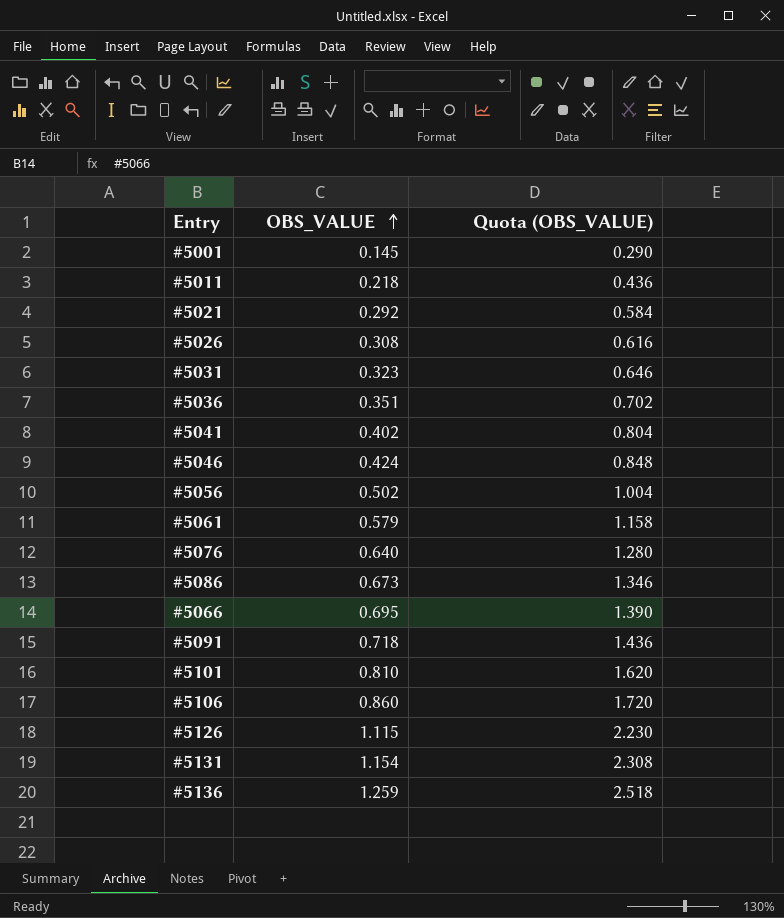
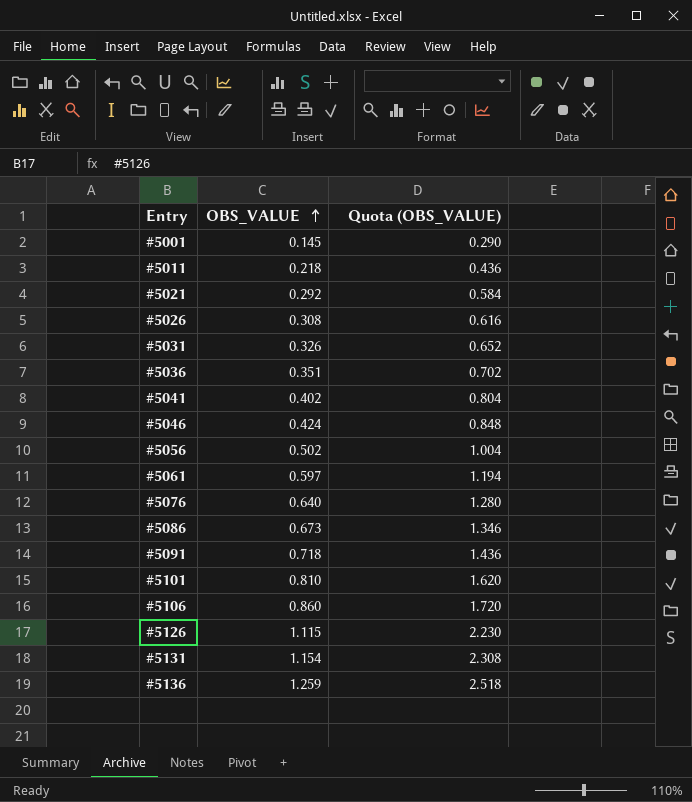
row #5066: 0.695 | 1.390 -> none
#5031 | OBS_VALUE: 0.323 -> 0.326
#5031 | Quota (OBS_VALUE): 0.646 -> 0.652
#5061 | OBS_VALUE: 0.579 -> 0.597
#5061 | Quota (OBS_VALUE): 1.158 -> 1.194

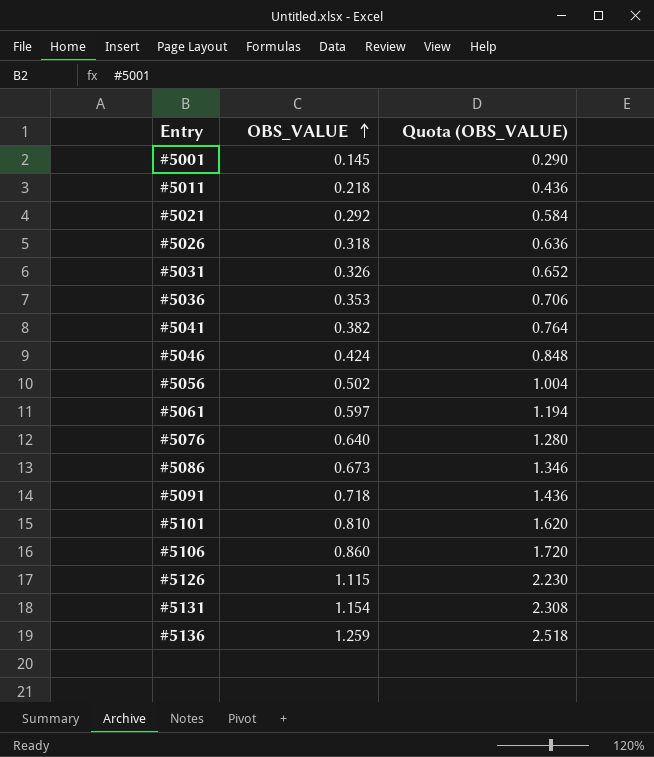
#5026 | OBS_VALUE: 0.308 -> 0.318
#5026 | Quota (OBS_VALUE): 0.616 -> 0.636
#5036 | OBS_VALUE: 0.351 -> 0.353
#5036 | Quota (OBS_VALUE): 0.702 -> 0.706
#5041 | OBS_VALUE: 0.402 -> 0.382
#5041 | Quota (OBS_VALUE): 0.804 -> 0.764

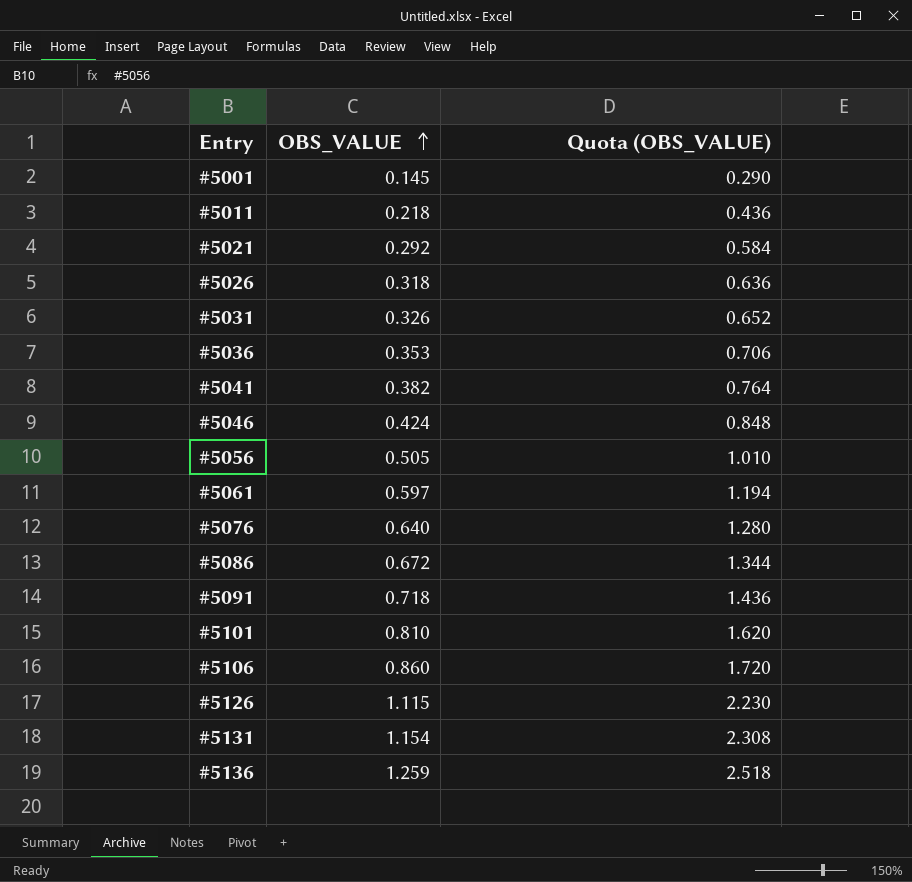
#5056 | OBS_VALUE: 0.502 -> 0.505
#5056 | Quota (OBS_VALUE): 1.004 -> 1.010
#5086 | OBS_VALUE: 0.673 -> 0.672
#5086 | Quota (OBS_VALUE): 1.346 -> 1.344

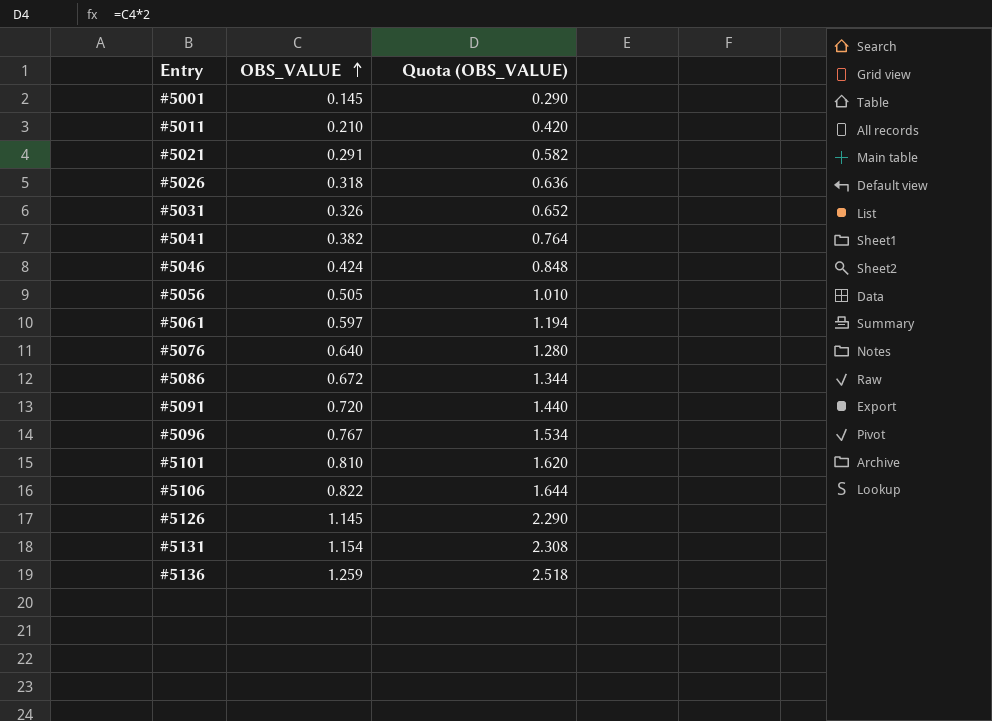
row #5036: 0.353 | 0.706 -> none
#5011 | OBS_VALUE: 0.218 -> 0.210
#5011 | Quota (OBS_VALUE): 0.436 -> 0.420
#5021 | OBS_VALUE: 0.292 -> 0.291
#5021 | Quota (OBS_VALUE): 0.584 -> 0.582
#5091 | OBS_VALUE: 0.718 -> 0.720
#5091 | Quota (OBS_VALUE): 1.436 -> 1.440
row #5096: none -> 0.767 | 1.534
#5106 | OBS_VALUE: 0.860 -> 0.822
#5106 | Quota (OBS_VALUE): 1.720 -> 1.644
#5126 | OBS_VALUE: 1.115 -> 1.145
#5126 | Quota (OBS_VALUE): 2.230 -> 2.290

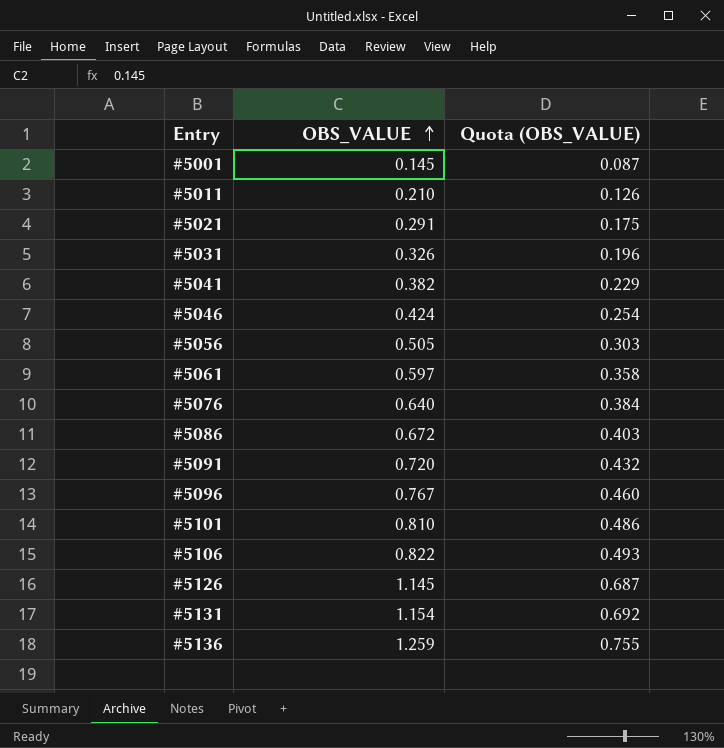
column Quota (OBS_VALUE) | formula: [OBS_VALUE] * 2 -> [OBS_VALUE] * 0.6
row #5026: 0.318 | 0.636 -> none

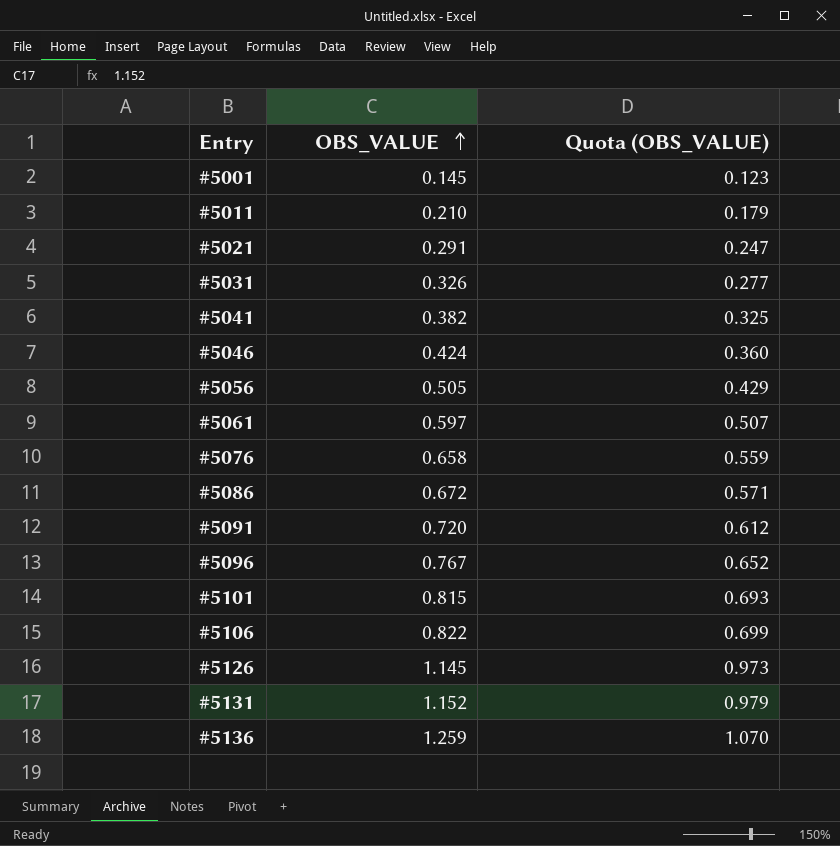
column Quota (OBS_VALUE) | formula: [OBS_VALUE] * 0.6 -> [OBS_VALUE] * 0.85
#5076 | OBS_VALUE: 0.640 -> 0.658
#5101 | OBS_VALUE: 0.810 -> 0.815
#5131 | OBS_VALUE: 1.154 -> 1.152

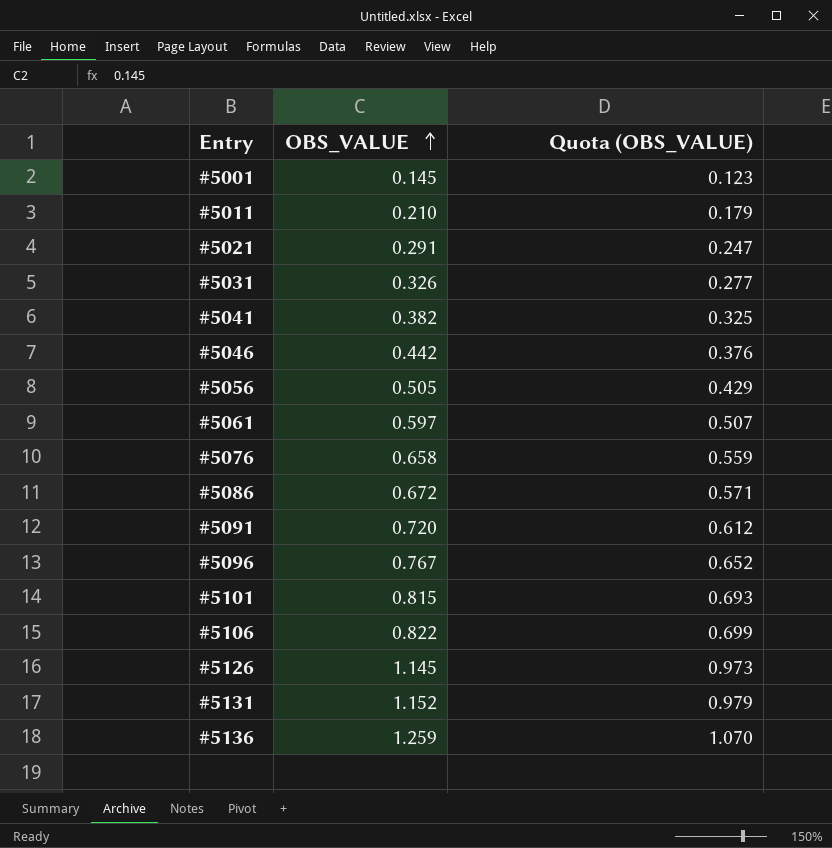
#5046 | OBS_VALUE: 0.424 -> 0.442
#5046 | Quota (OBS_VALUE): 0.360 -> 0.376

